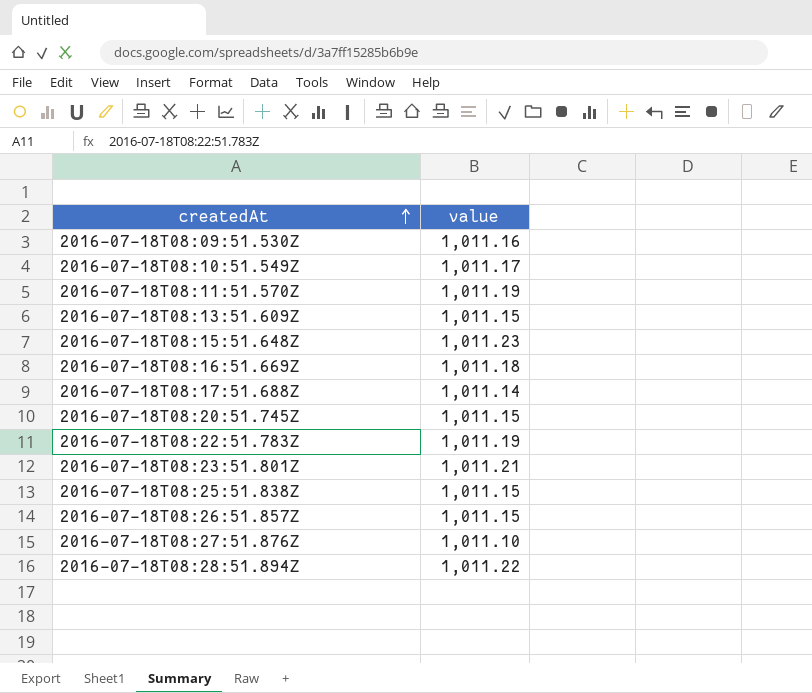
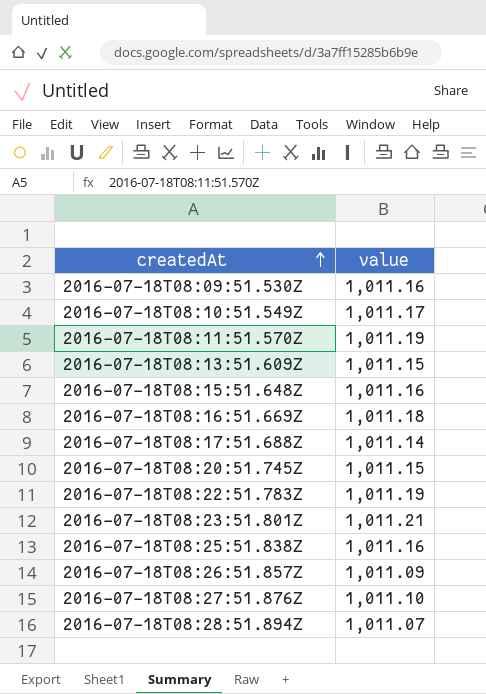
2016-07-18T08:15:51.648Z | value: 1,011.23 -> 1,011.16
2016-07-18T08:25:51.838Z | value: 1,011.15 -> 1,011.16
2016-07-18T08:26:51.857Z | value: 1,011.15 -> 1,011.09
2016-07-18T08:28:51.894Z | value: 1,011.22 -> 1,011.07

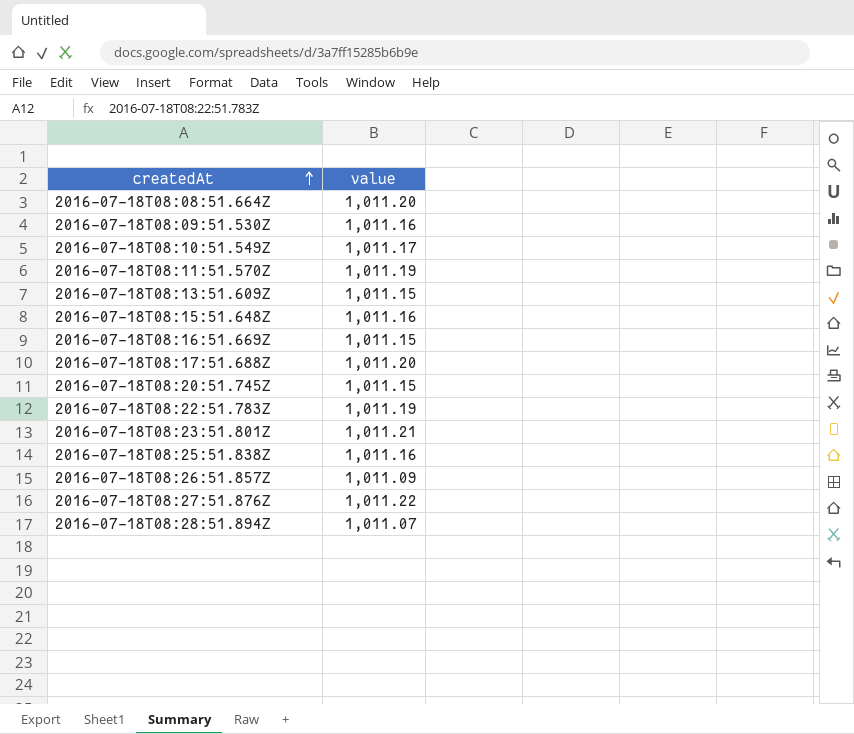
row 2016-07-18T08:08:51.664Z: none -> 1,011.20
2016-07-18T08:16:51.669Z | value: 1,011.18 -> 1,011.15
2016-07-18T08:17:51.688Z | value: 1,011.14 -> 1,011.20
2016-07-18T08:27:51.876Z | value: 1,011.10 -> 1,011.22

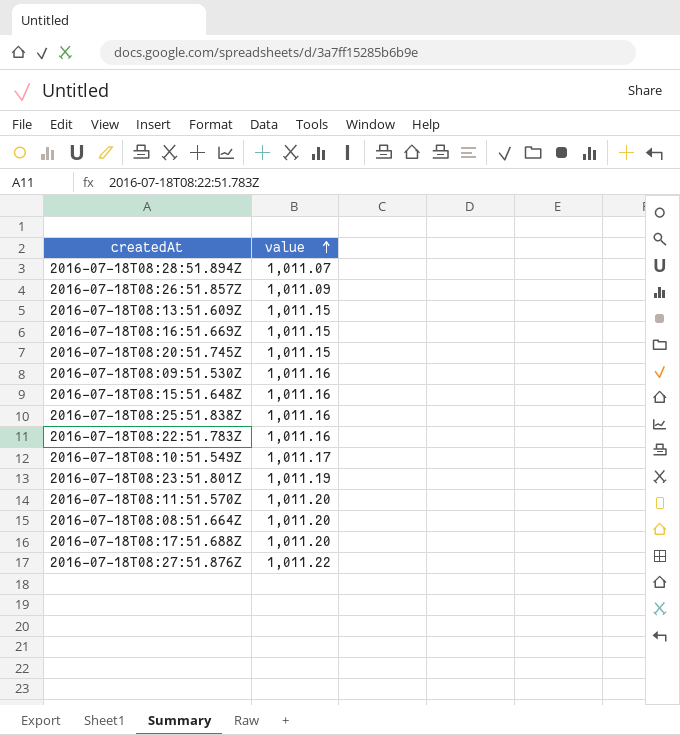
row order: createdAt ascending -> value ascending
2016-07-18T08:22:51.783Z | value: 1,011.19 -> 1,011.16
2016-07-18T08:23:51.801Z | value: 1,011.21 -> 1,011.19
2016-07-18T08:11:51.570Z | value: 1,011.19 -> 1,011.20

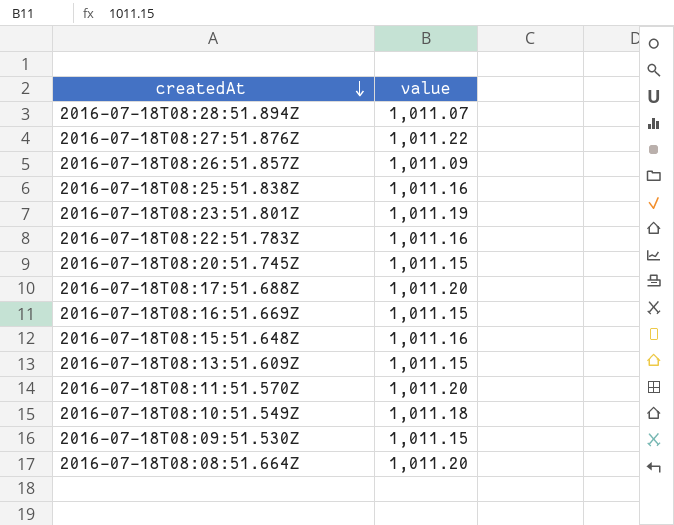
row order: value ascending -> createdAt descending
2016-07-18T08:10:51.549Z | value: 1,011.17 -> 1,011.18
2016-07-18T08:09:51.530Z | value: 1,011.16 -> 1,011.15

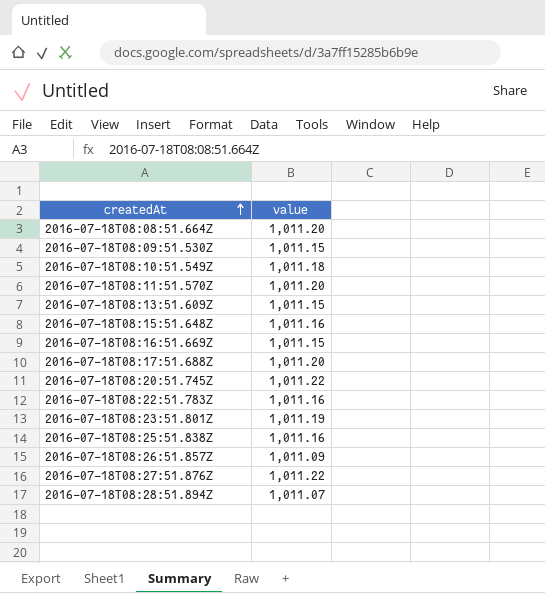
row order: createdAt descending -> createdAt ascending
2016-07-18T08:20:51.745Z | value: 1,011.15 -> 1,011.22

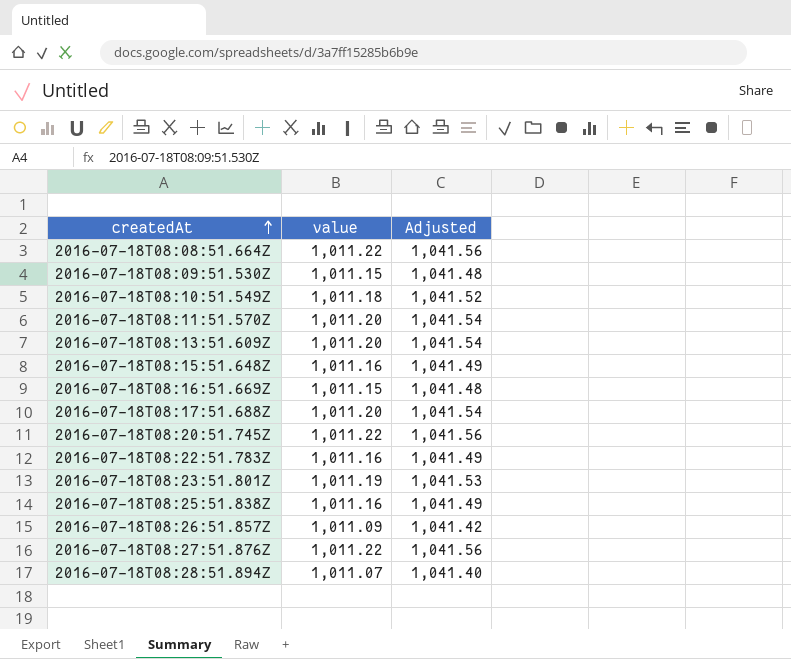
column Adjusted | formula: none -> [value] * 1.03
2016-07-18T08:08:51.664Z | value: 1,011.20 -> 1,011.22
2016-07-18T08:13:51.609Z | value: 1,011.15 -> 1,011.20

